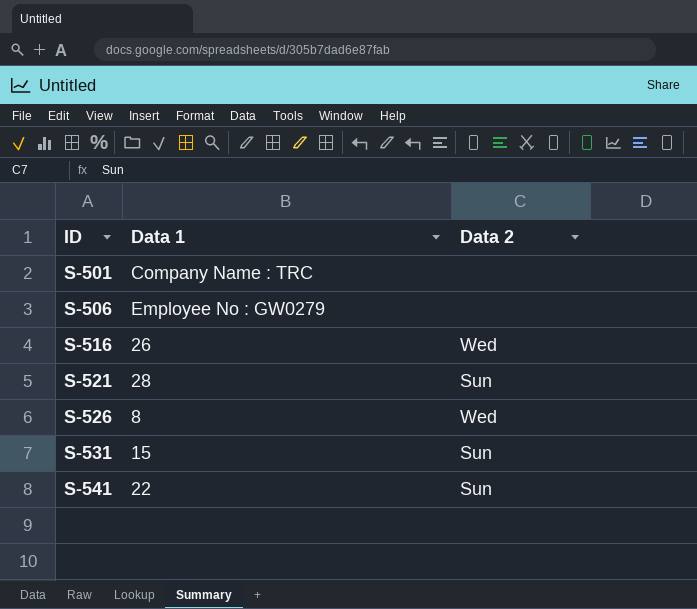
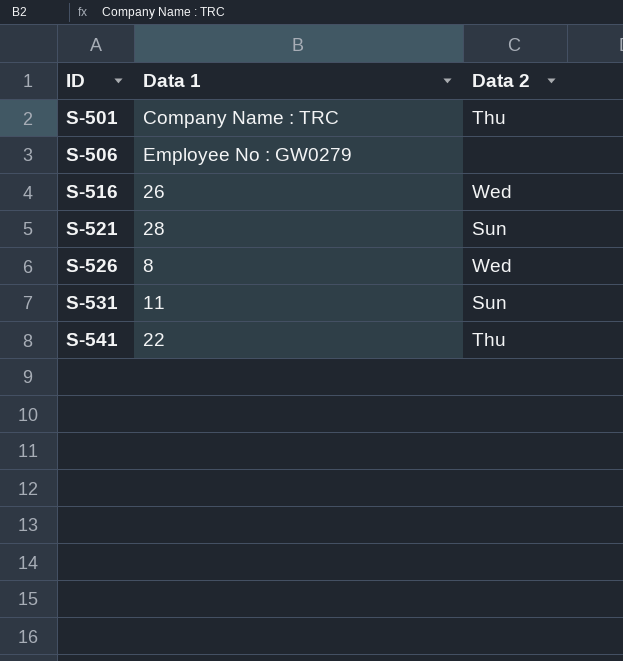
S-501 | Data 2: none -> Thu
S-531 | Data 1: 15 -> 11
S-541 | Data 2: Sun -> Thu

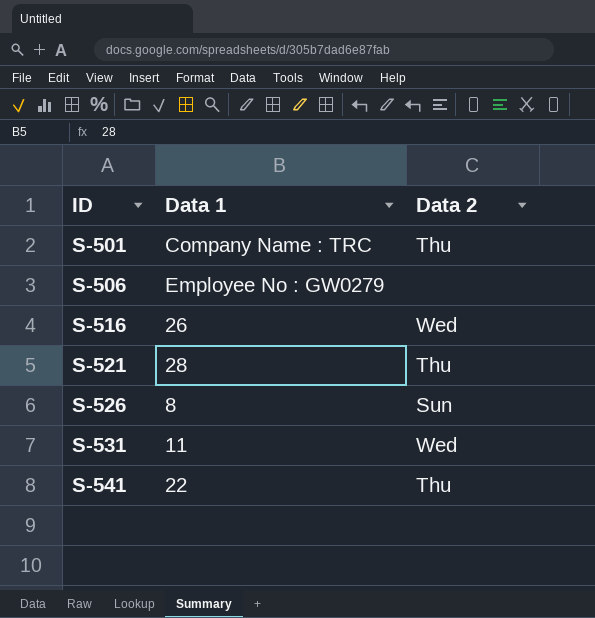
S-521 | Data 2: Sun -> Thu
S-526 | Data 2: Wed -> Sun
S-531 | Data 2: Sun -> Wed

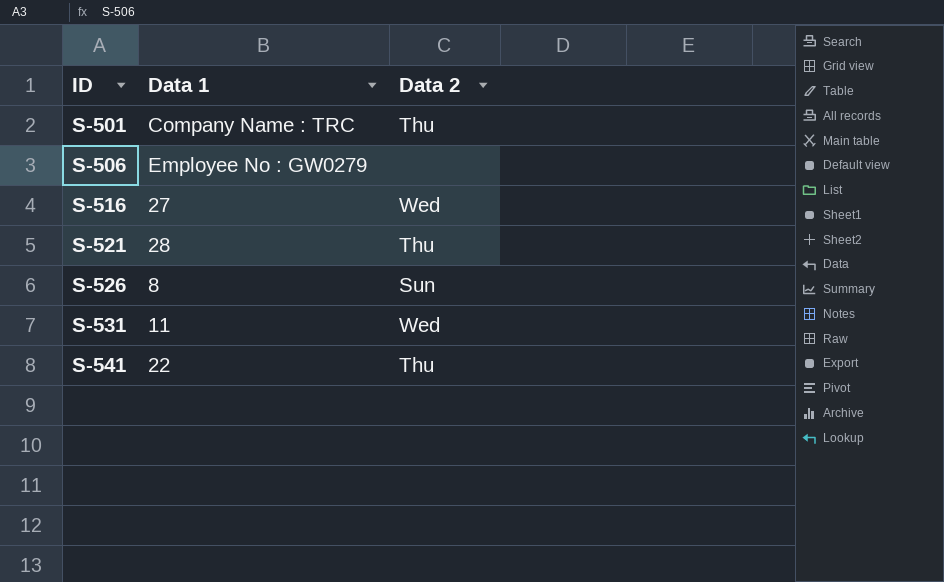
S-516 | Data 1: 26 -> 27

